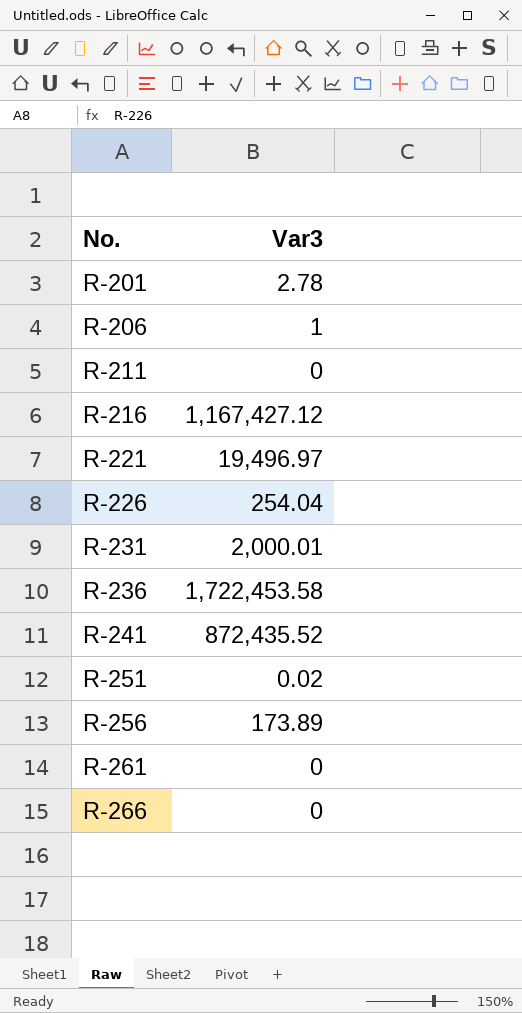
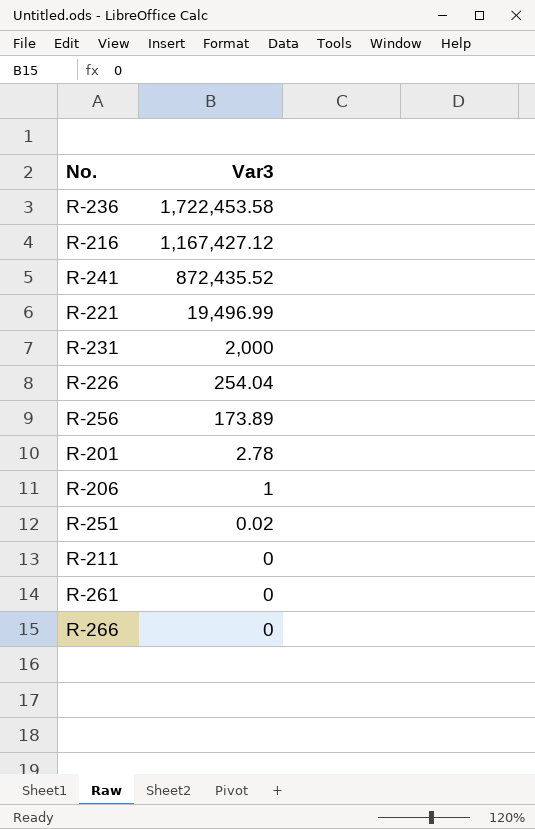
row order: No. ascending -> Var3 descending
R-221 | Var3: 19,496.97 -> 19,496.99
R-231 | Var3: 2,000.01 -> 2,000

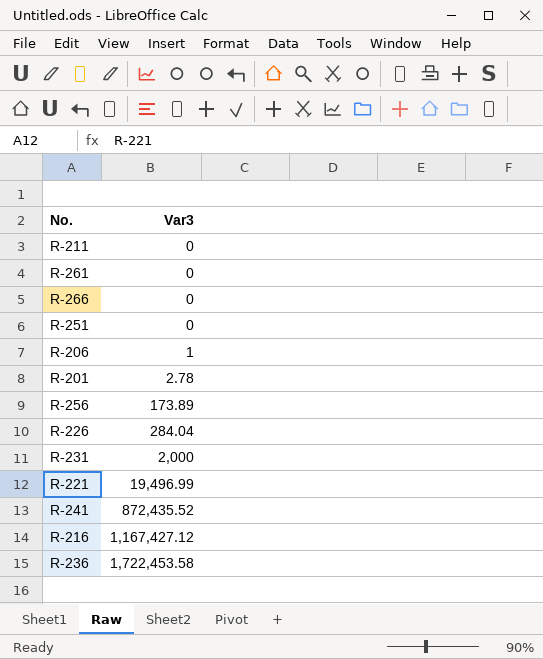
row order: Var3 descending -> Var3 ascending
R-251 | Var3: 0.02 -> 0
R-226 | Var3: 254.04 -> 284.04

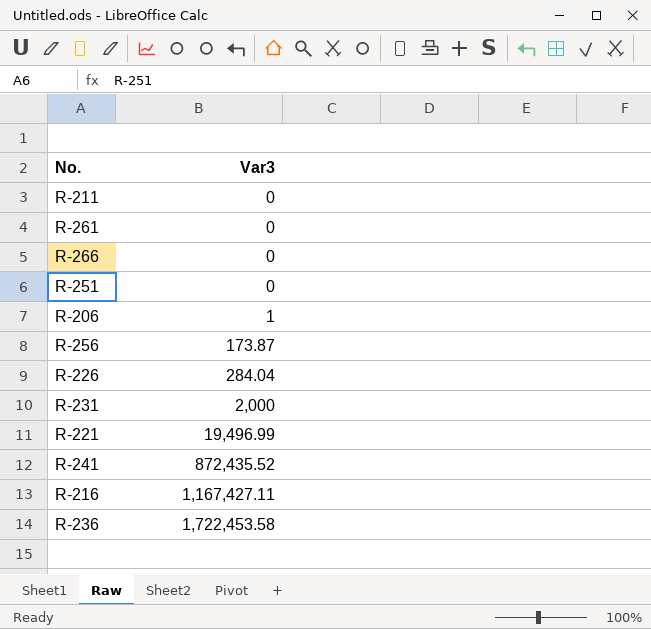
row R-201: 2.78 -> none
R-256 | Var3: 173.89 -> 173.87
R-216 | Var3: 1,167,427.12 -> 1,167,427.11

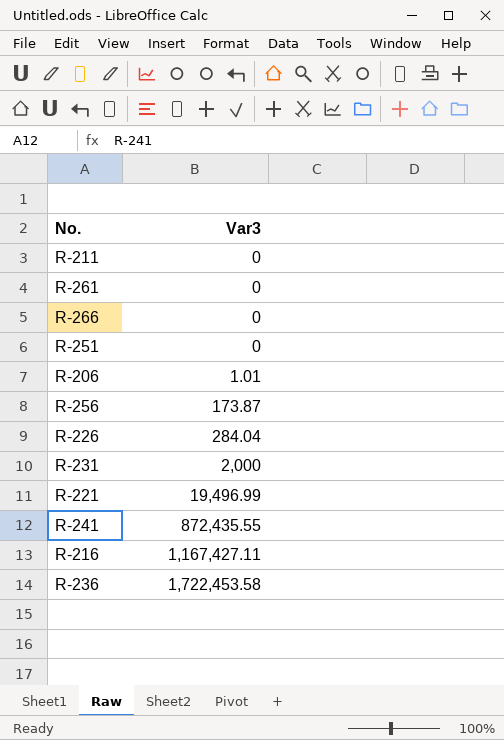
R-206 | Var3: 1 -> 1.01
R-241 | Var3: 872,435.52 -> 872,435.55

